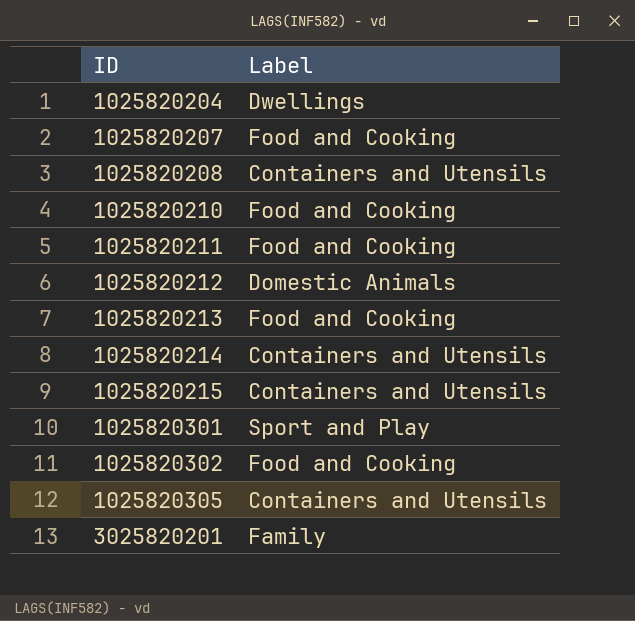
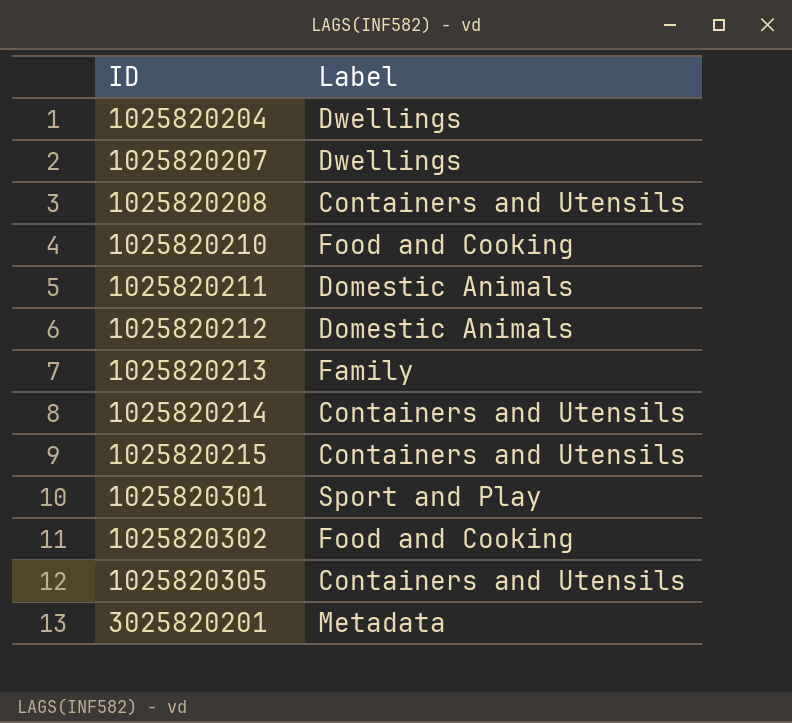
1025820207 | Label: Food and Cooking -> Dwellings
1025820211 | Label: Food and Cooking -> Domestic Animals
1025820213 | Label: Food and Cooking -> Family
3025820201 | Label: Family -> Metadata

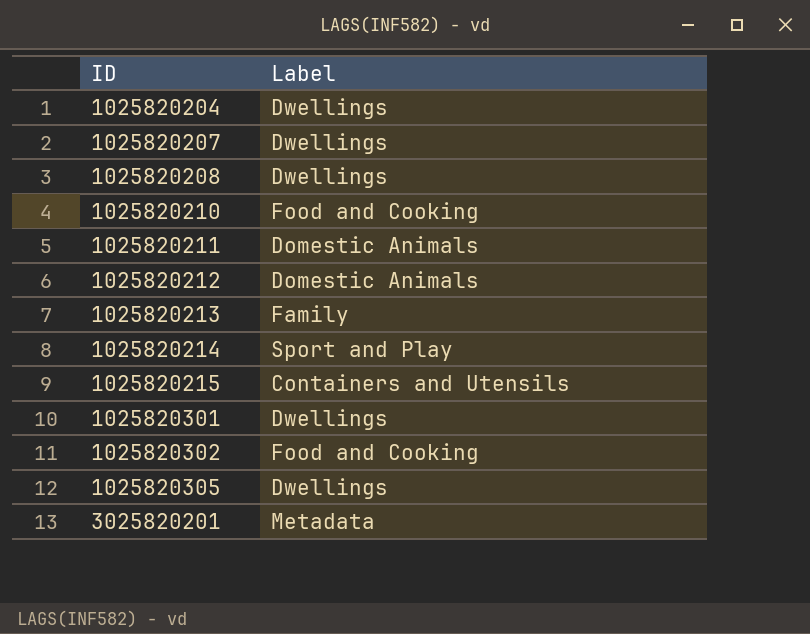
1025820208 | Label: Containers and Utensils -> Dwellings
1025820214 | Label: Containers and Utensils -> Sport and Play
1025820301 | Label: Sport and Play -> Dwellings
1025820305 | Label: Containers and Utensils -> Dwellings

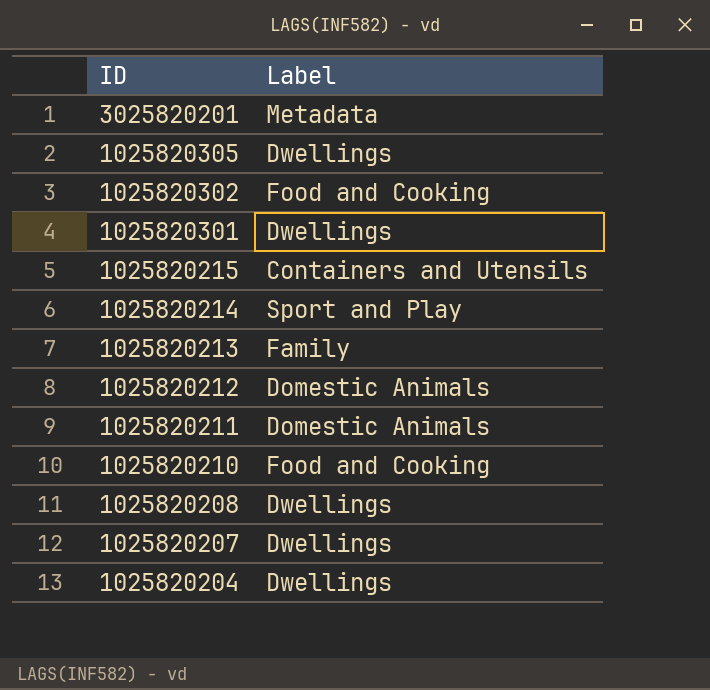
row order: ID ascending -> ID descending

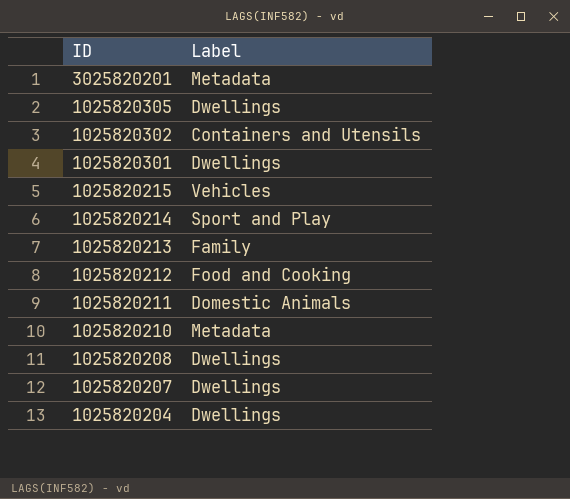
1025820302 | Label: Food and Cooking -> Containers and Utensils
1025820215 | Label: Containers and Utensils -> Vehicles
1025820212 | Label: Domestic Animals -> Food and Cooking
1025820210 | Label: Food and Cooking -> Metadata

